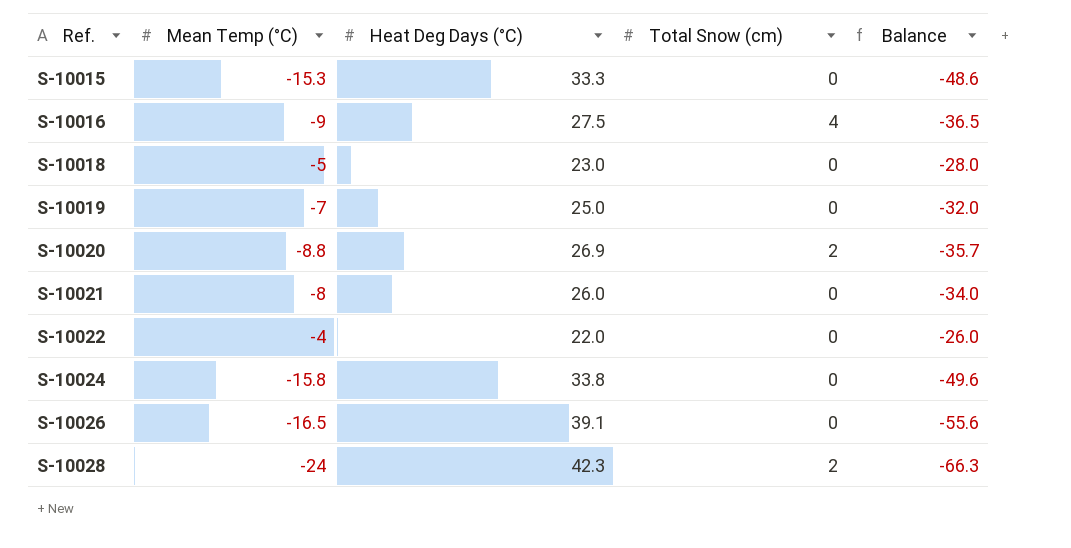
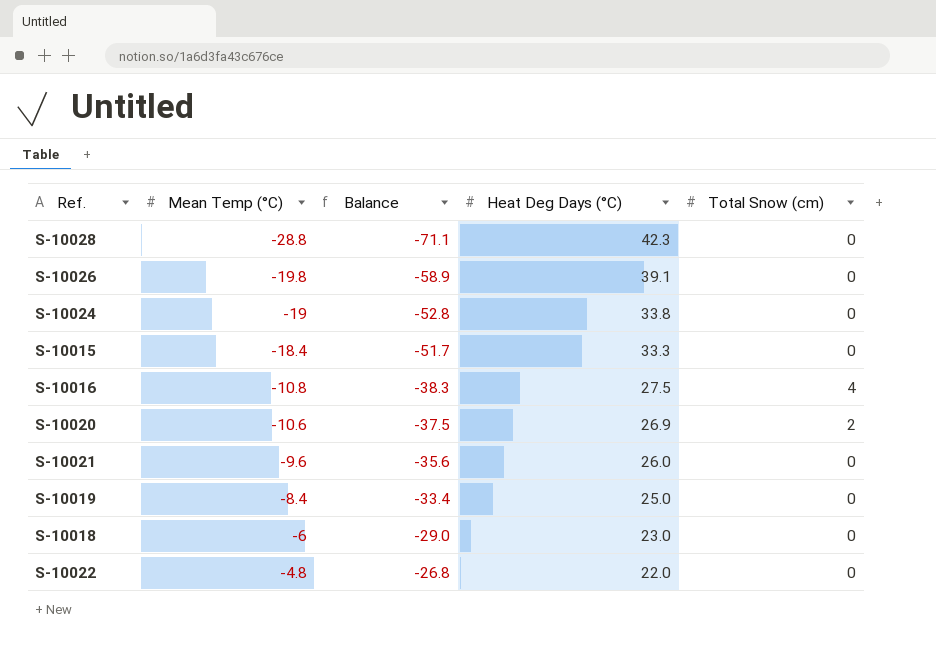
row order: Ref. ascending -> Mean Temp (°C) ascending
column Balance | position: 5 -> 3
S-10028 | Mean Temp (°C): -24 -> -28.8
S-10028 | Balance: -66.3 -> -71.1
S-10028 | Total Snow (cm): 2 -> 0
S-10026 | Mean Temp (°C): -16.5 -> -19.8
S-10026 | Balance: -55.6 -> -58.9
S-10024 | Mean Temp (°C): -15.8 -> -19
S-10024 | Balance: -49.6 -> -52.8
S-10015 | Mean Temp (°C): -15.3 -> -18.4
S-10015 | Balance: -48.6 -> -51.7
S-10016 | Mean Temp (°C): -9 -> -10.8
S-10016 | Balance: -36.5 -> -38.3
S-10020 | Mean Temp (°C): -8.8 -> -10.6
S-10020 | Balance: -35.7 -> -37.5
S-10021 | Mean Temp (°C): -8 -> -9.6
S-10021 | Balance: -34.0 -> -35.6
S-10019 | Mean Temp (°C): -7 -> -8.4
S-10019 | Balance: -32.0 -> -33.4
S-10018 | Mean Temp (°C): -5 -> -6
S-10018 | Balance: -28.0 -> -29.0
S-10022 | Mean Temp (°C): -4 -> -4.8
S-10022 | Balance: -26.0 -> -26.8

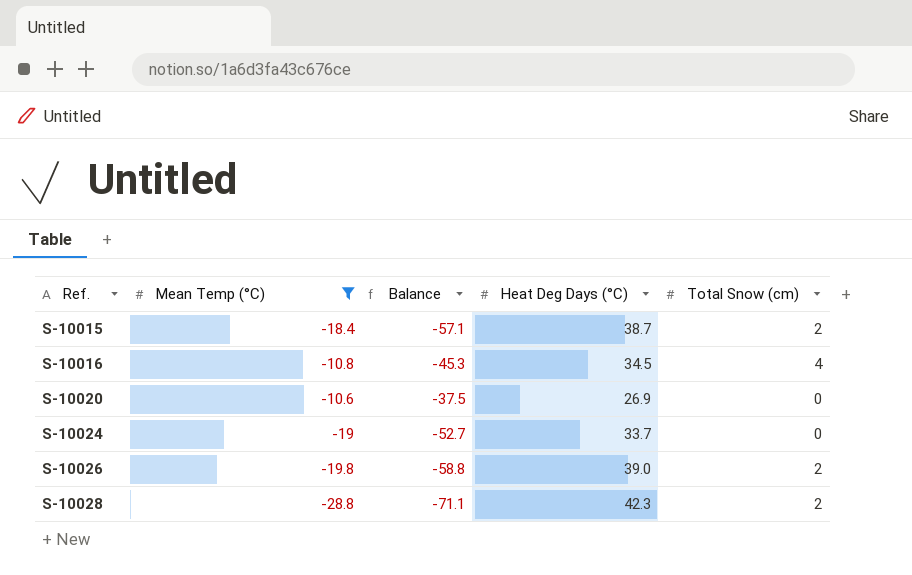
filter: none -> Mean Temp (°C) <= -10.6
row order: Mean Temp (°C) ascending -> Ref. ascending
S-10015 | Balance: -51.7 -> -57.1
S-10015 | Heat Deg Days (°C): 33.3 -> 38.7
S-10015 | Total Snow (cm): 0 -> 2
S-10016 | Balance: -38.3 -> -45.3
S-10016 | Heat Deg Days (°C): 27.5 -> 34.5
S-10020 | Total Snow (cm): 2 -> 0
S-10024 | Balance: -52.8 -> -52.7
S-10024 | Heat Deg Days (°C): 33.8 -> 33.7
S-10026 | Balance: -58.9 -> -58.8
S-10026 | Heat Deg Days (°C): 39.1 -> 39.0
S-10026 | Total Snow (cm): 0 -> 2
S-10028 | Total Snow (cm): 0 -> 2

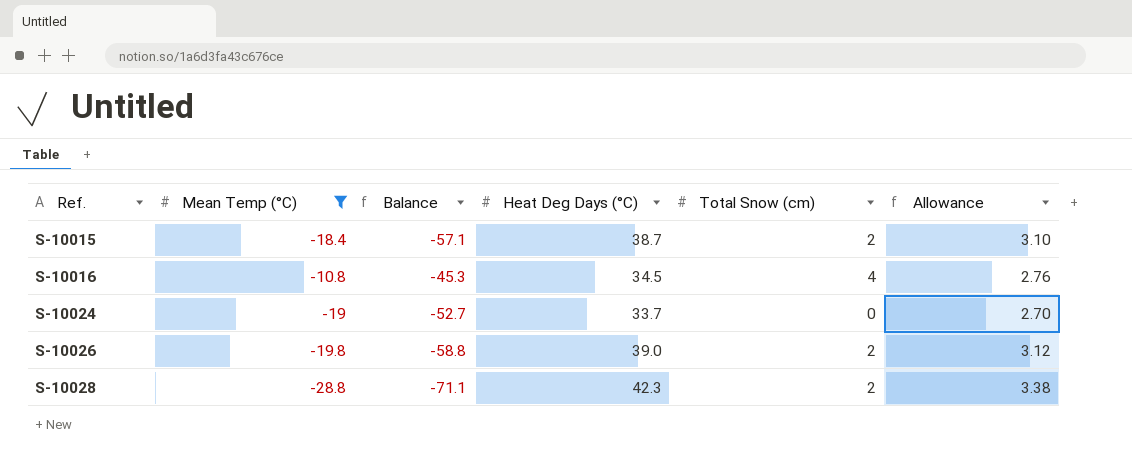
column Allowance | formula: none -> [Heat Deg Days (°C)] * 0.08
row S-10020: -10.6 | -37.5 | 26.9 | 0 -> none

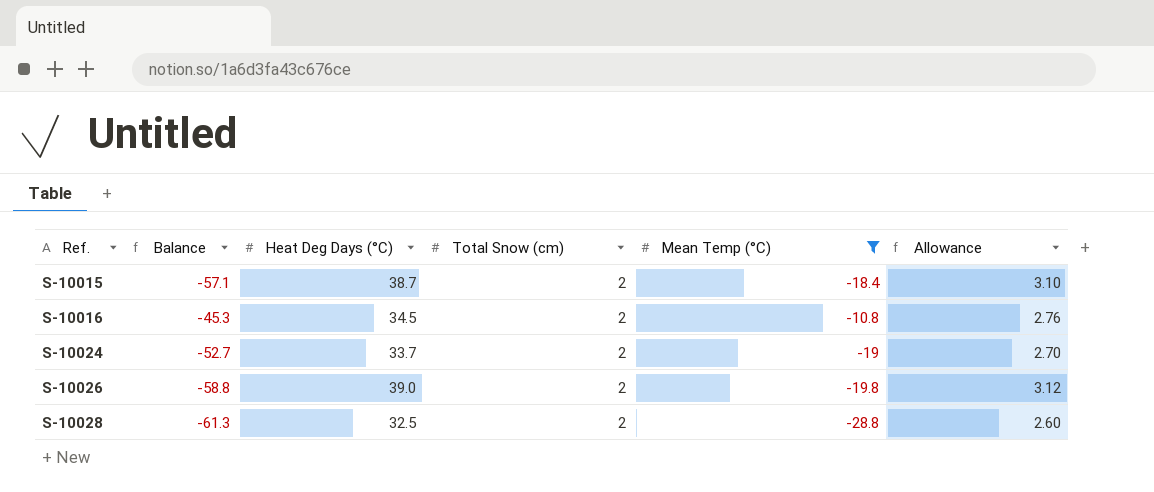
column Mean Temp (°C) | position: 2 -> 5
S-10016 | Total Snow (cm): 4 -> 2
S-10024 | Total Snow (cm): 0 -> 2
S-10028 | Balance: -71.1 -> -61.3
S-10028 | Heat Deg Days (°C): 42.3 -> 32.5
S-10028 | Allowance: 3.38 -> 2.60

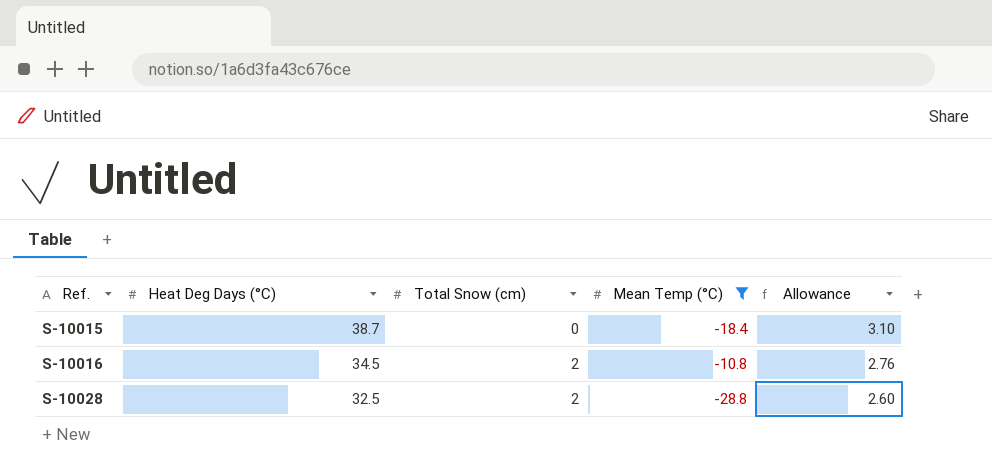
column Balance | formula: [Mean Temp (°C)] - [Heat Deg Days (°C)] -> none
row S-10024: -52.7 | 33.7 | 2 | -19 | 2.70 -> none
row S-10026: -58.8 | 39.0 | 2 | -19.8 | 3.12 -> none
S-10015 | Total Snow (cm): 2 -> 0

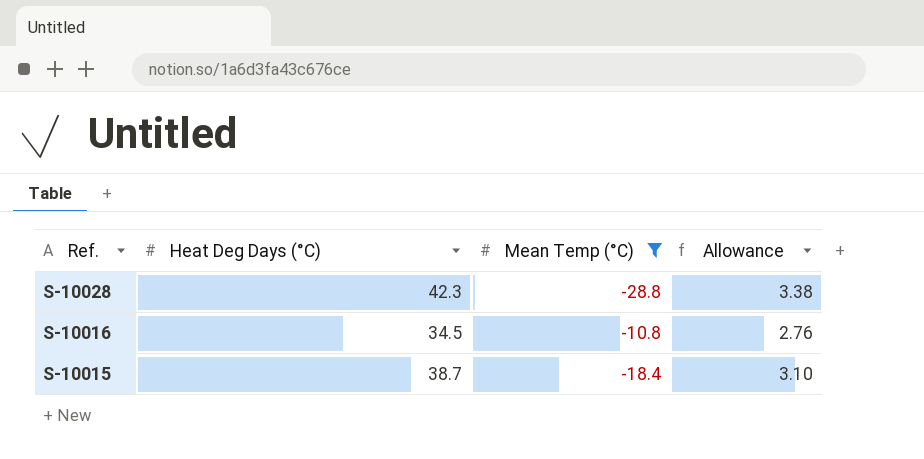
row order: Ref. ascending -> Ref. descending
column Total Snow (cm) | position: 3 -> none
S-10028 | Heat Deg Days (°C): 32.5 -> 42.3
S-10028 | Allowance: 2.60 -> 3.38

